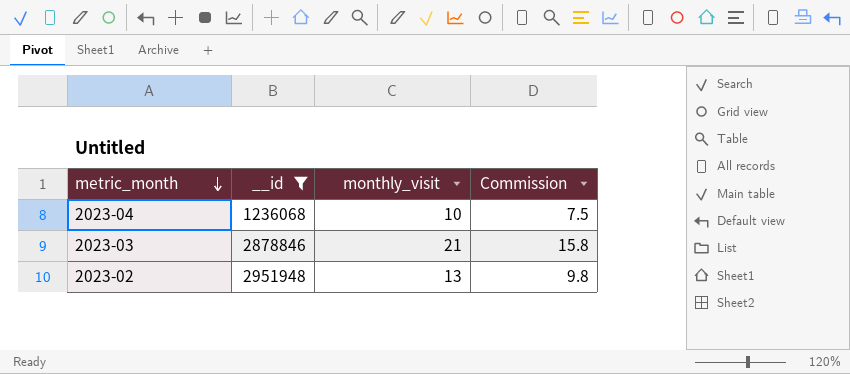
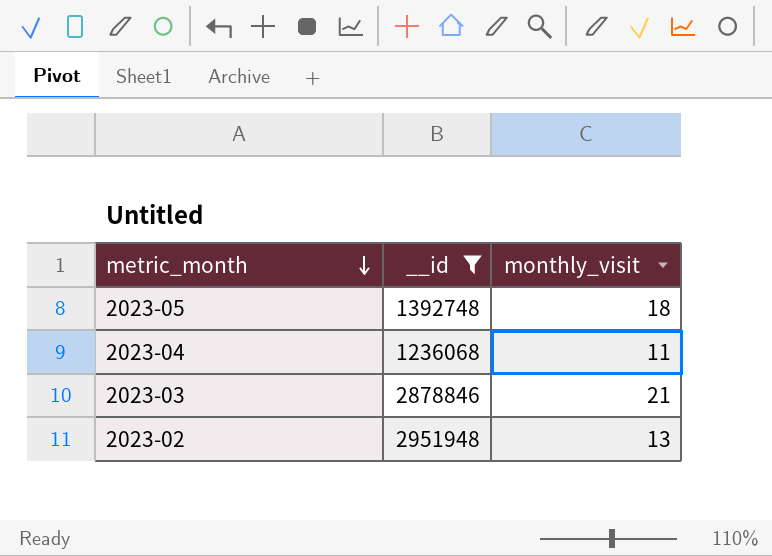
column Commission | formula: [monthly_visit] * 0.75 -> none
row 2023-05: none -> 1392748 | 18
2023-04 | monthly_visit: 10 -> 11

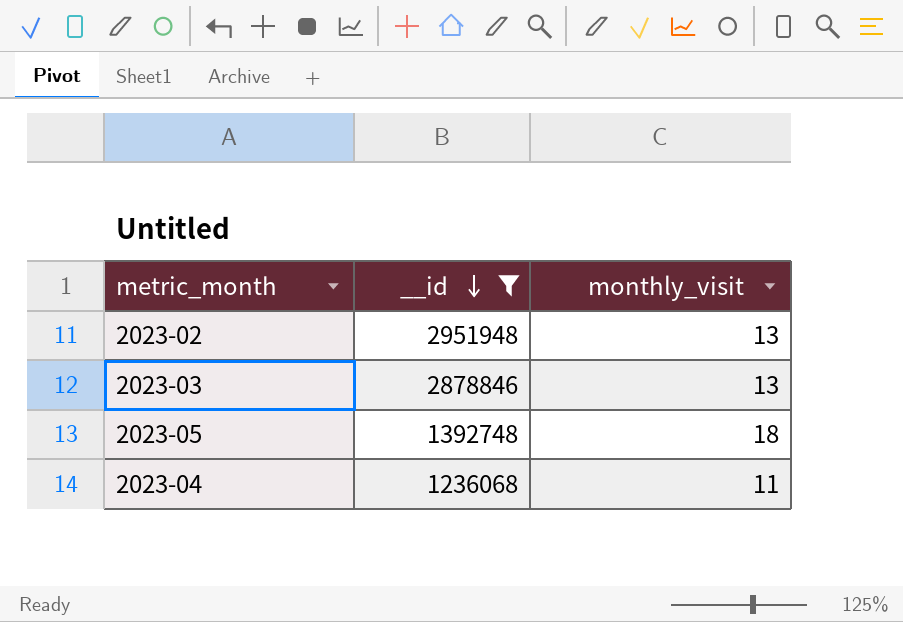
row order: metric_month descending -> __id descending
2023-03 | monthly_visit: 21 -> 13

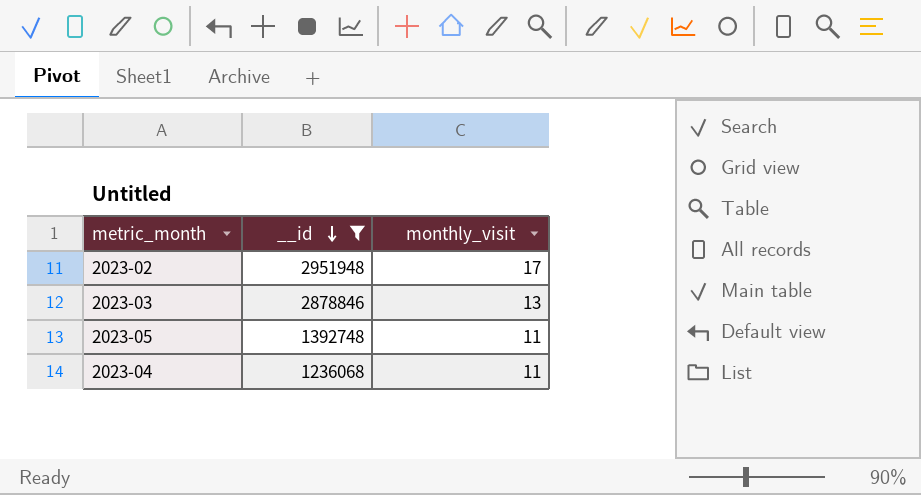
2023-02 | monthly_visit: 13 -> 17
2023-05 | monthly_visit: 18 -> 11

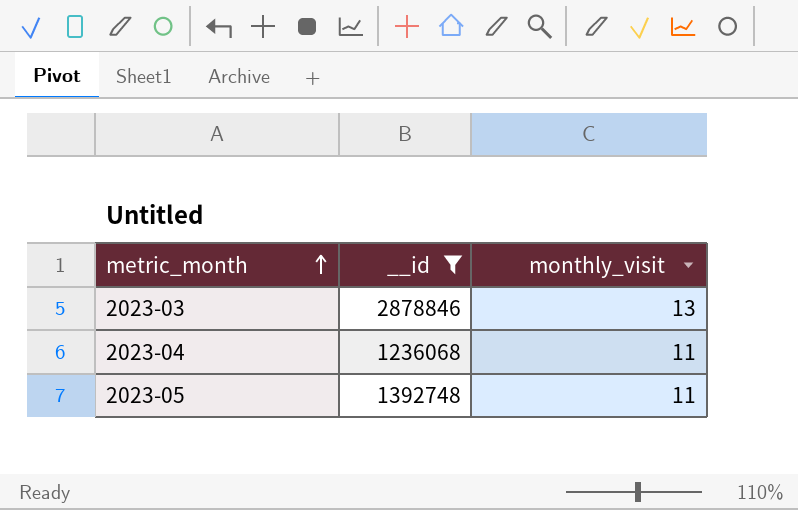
row order: __id descending -> metric_month ascending
row 2023-02: 2951948 | 17 -> none

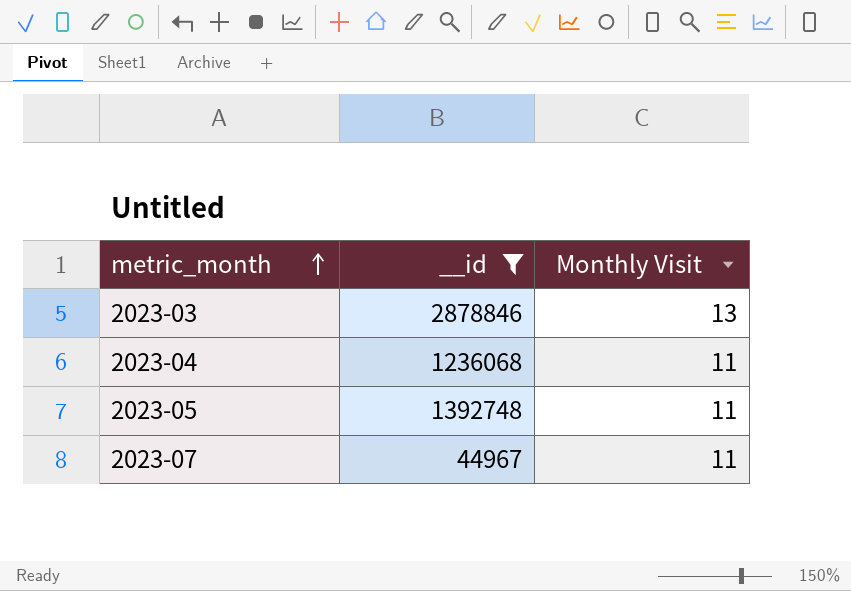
column name: monthly_visit -> Monthly Visit
row 2023-07: none -> 44967 | 11

